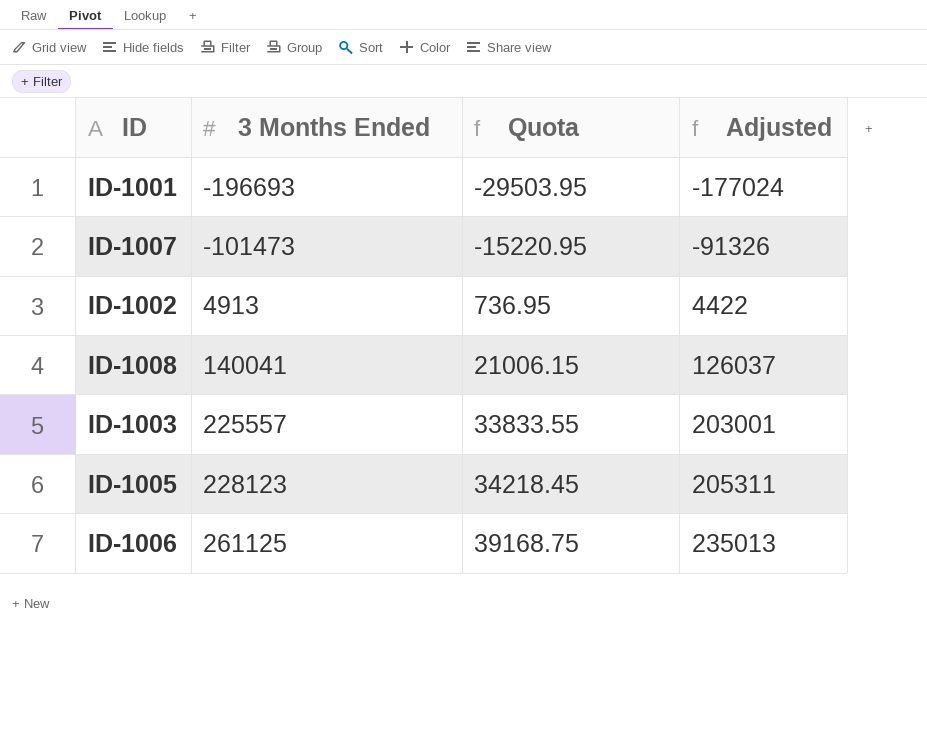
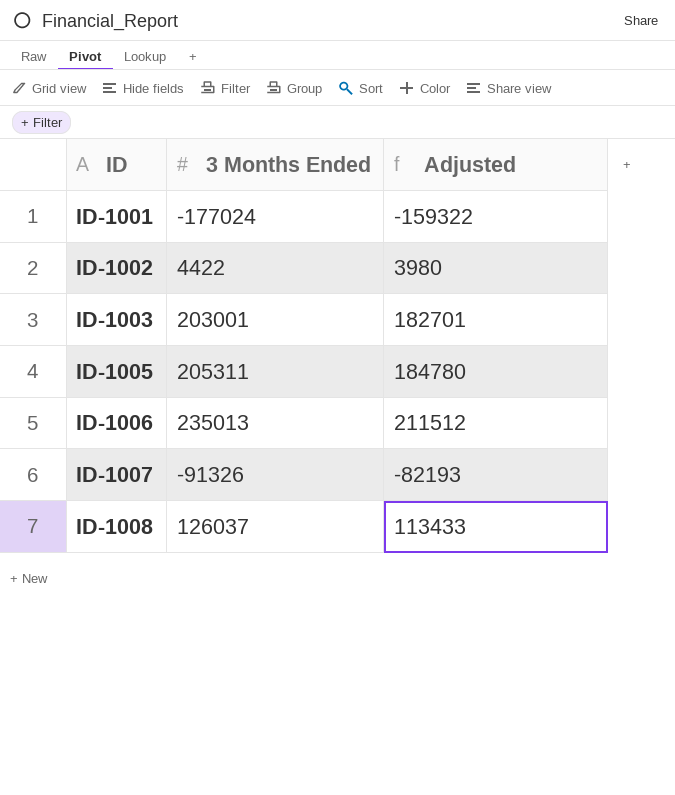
row order: 3 Months Ended ascending -> ID ascending
column Quota | formula: [3 Months Ended] * 0.15 -> none
ID-1001 | 3 Months Ended: -196693 -> -177024
ID-1001 | Adjusted: -177024 -> -159322
ID-1002 | 3 Months Ended: 4913 -> 4422
ID-1002 | Adjusted: 4422 -> 3980
ID-1003 | 3 Months Ended: 225557 -> 203001
ID-1003 | Adjusted: 203001 -> 182701
ID-1005 | 3 Months Ended: 228123 -> 205311
ID-1005 | Adjusted: 205311 -> 184780
ID-1006 | 3 Months Ended: 261125 -> 235013
ID-1006 | Adjusted: 235013 -> 211512
ID-1007 | 3 Months Ended: -101473 -> -91326
ID-1007 | Adjusted: -91326 -> -82193
ID-1008 | 3 Months Ended: 140041 -> 126037
ID-1008 | Adjusted: 126037 -> 113433

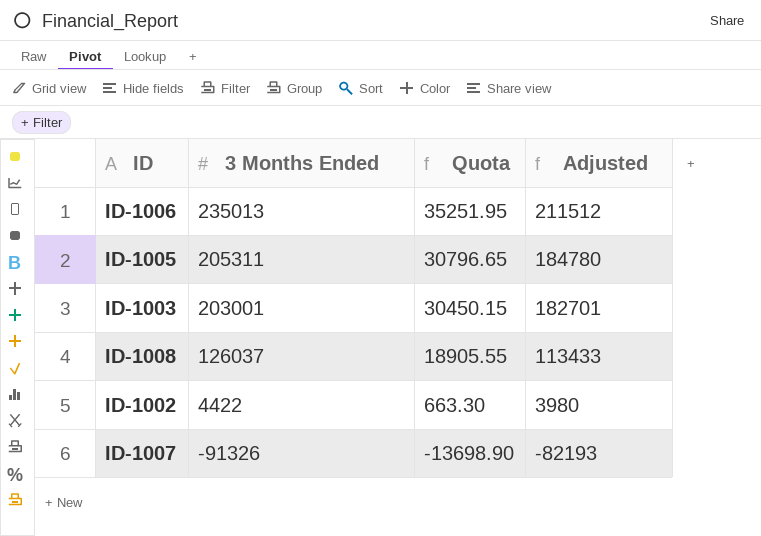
row order: ID ascending -> 3 Months Ended descending
column Quota | formula: none -> [3 Months Ended] * 0.15
row ID-1001: -177024 | -159322 -> none

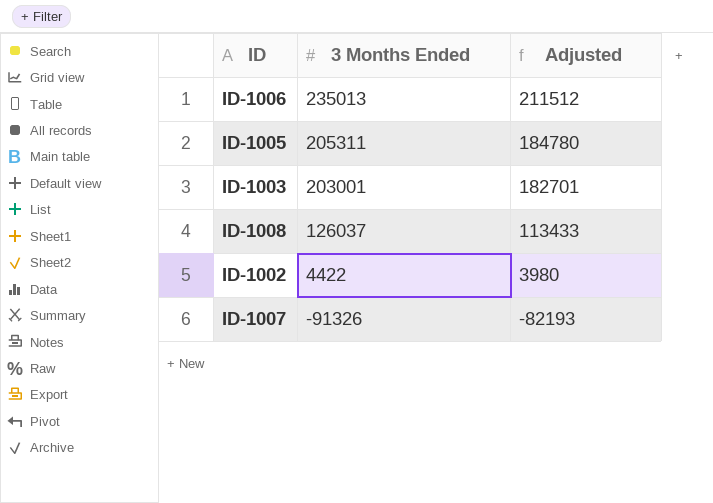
column Quota | formula: [3 Months Ended] * 0.15 -> none

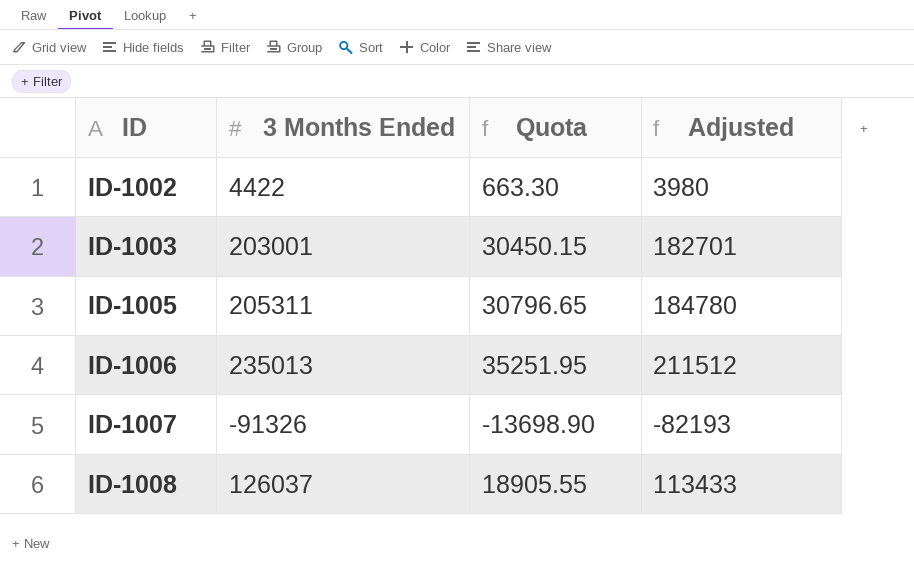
row order: 3 Months Ended descending -> ID ascending
column Quota | formula: none -> [3 Months Ended] * 0.15

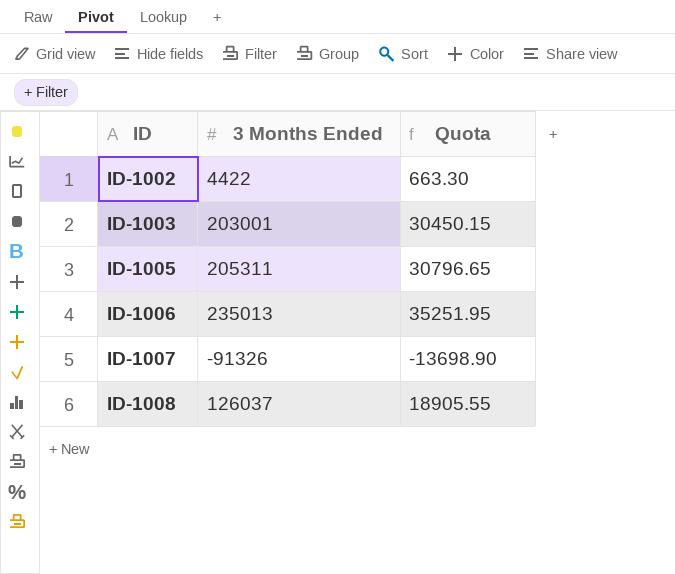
column Adjusted | formula: [3 Months Ended] * 0.9 -> none

